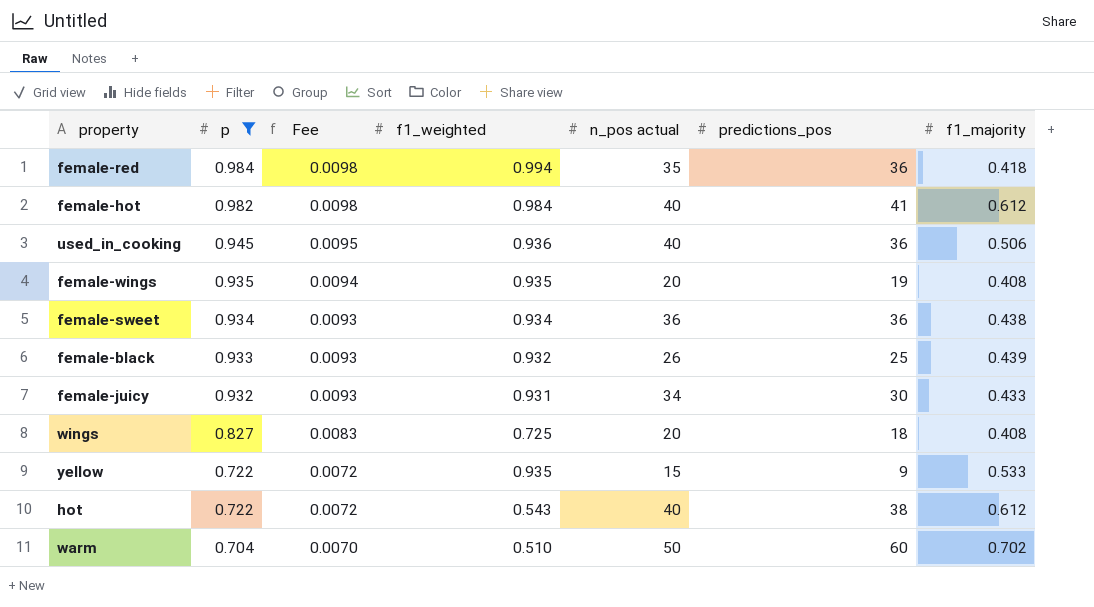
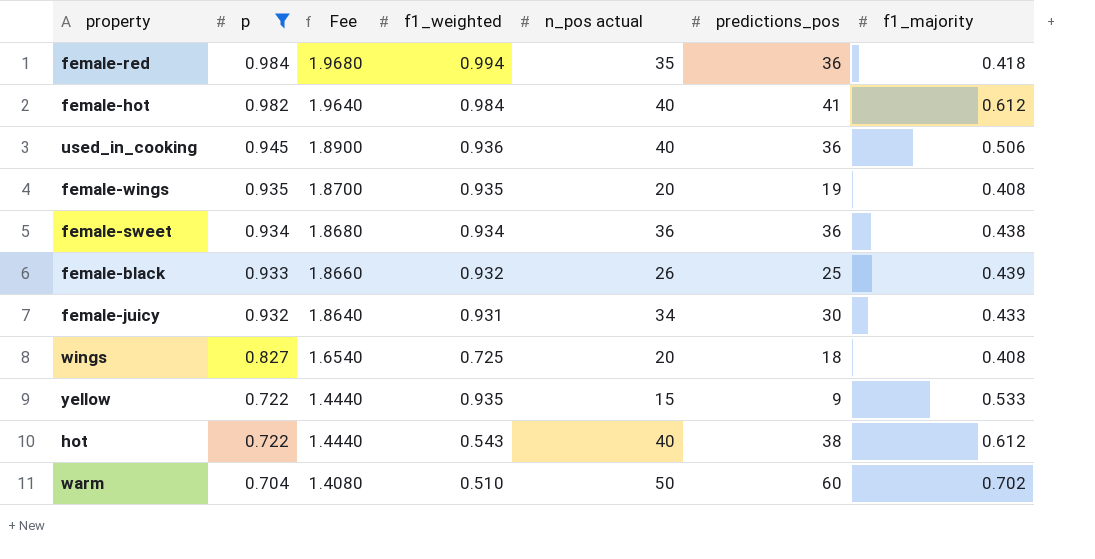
column Fee | formula: [p] * 0.01 -> [p] * 2

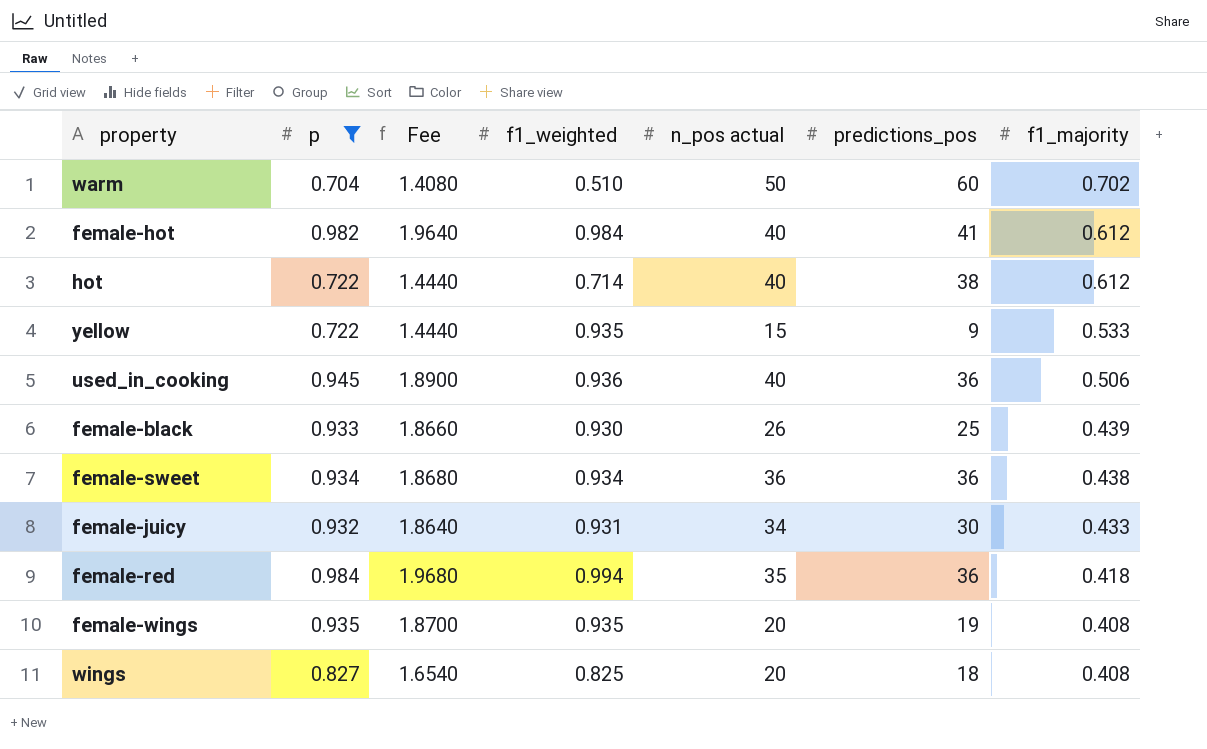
row order: p descending -> f1_majority descending
hot | f1_weighted: 0.543 -> 0.714
female-black | f1_weighted: 0.932 -> 0.930
wings | f1_weighted: 0.725 -> 0.825

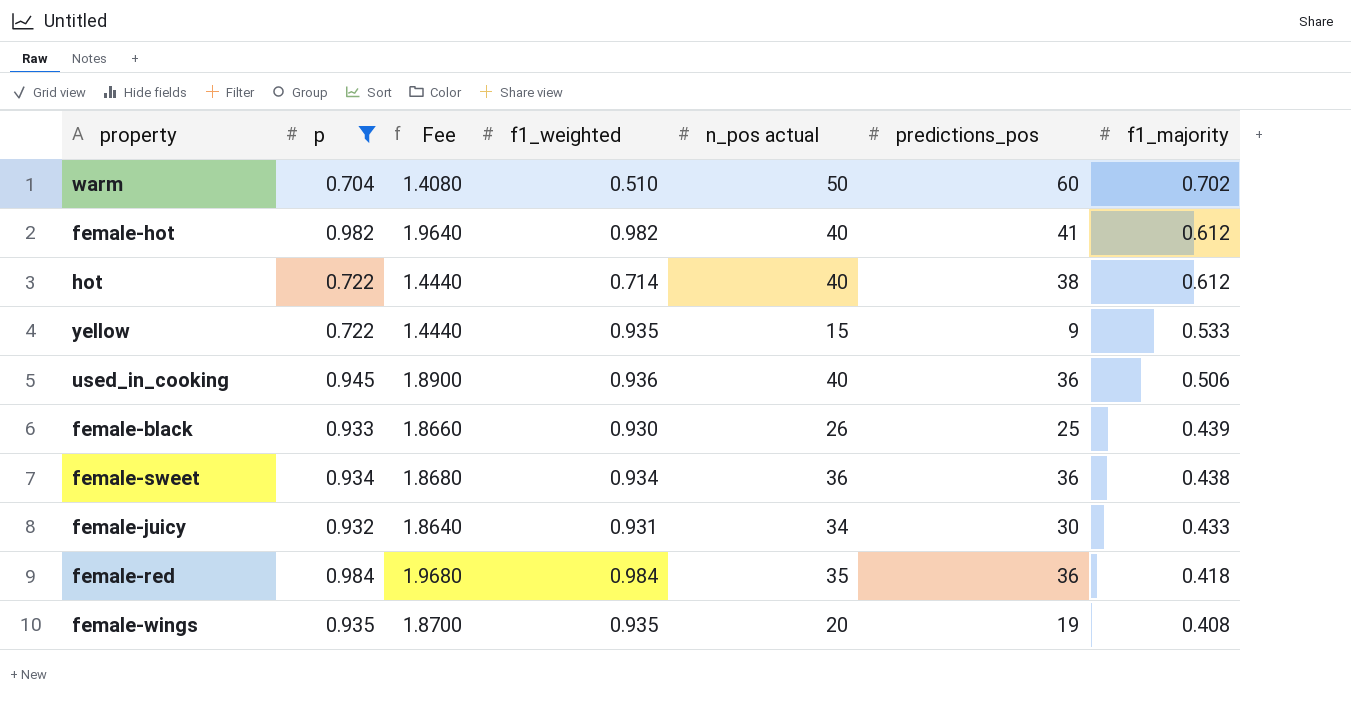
row wings: 0.827 | 1.6540 | 0.825 | 20 | 18 | 0.408 -> none
female-hot | f1_weighted: 0.984 -> 0.982
female-red | f1_weighted: 0.994 -> 0.984

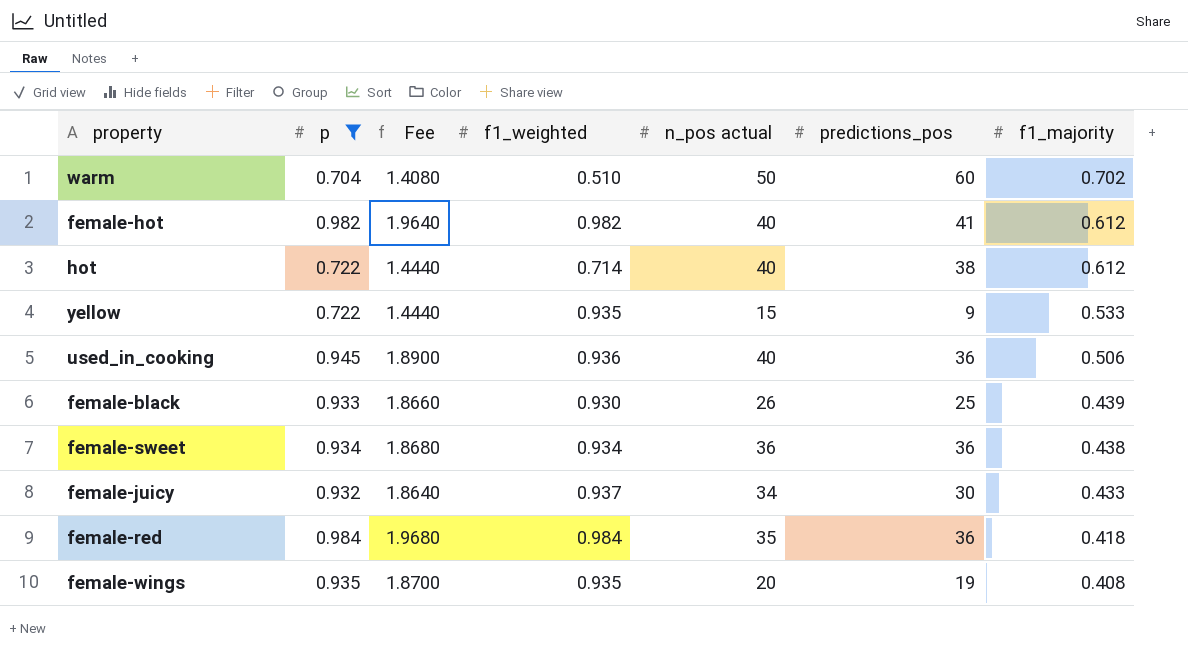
female-juicy | f1_weighted: 0.931 -> 0.937

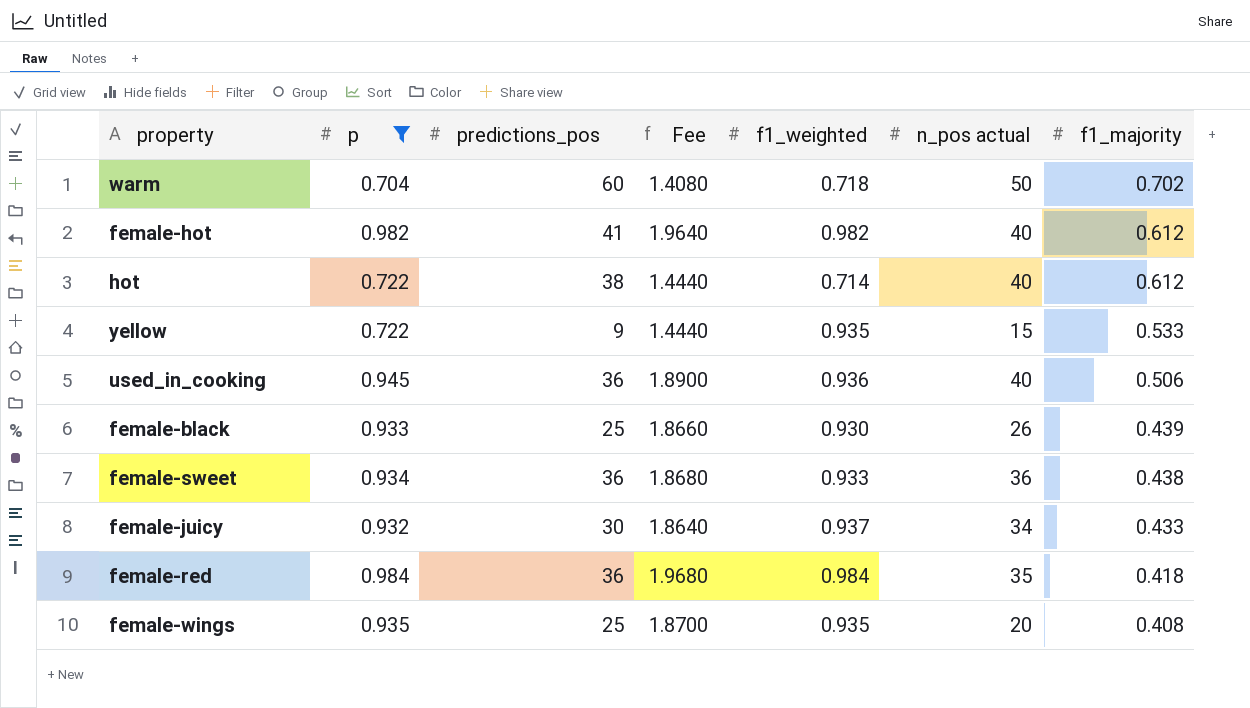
column predictions_pos | position: 6 -> 3
warm | f1_weighted: 0.510 -> 0.718
female-sweet | f1_weighted: 0.934 -> 0.933
female-wings | predictions_pos: 19 -> 25

